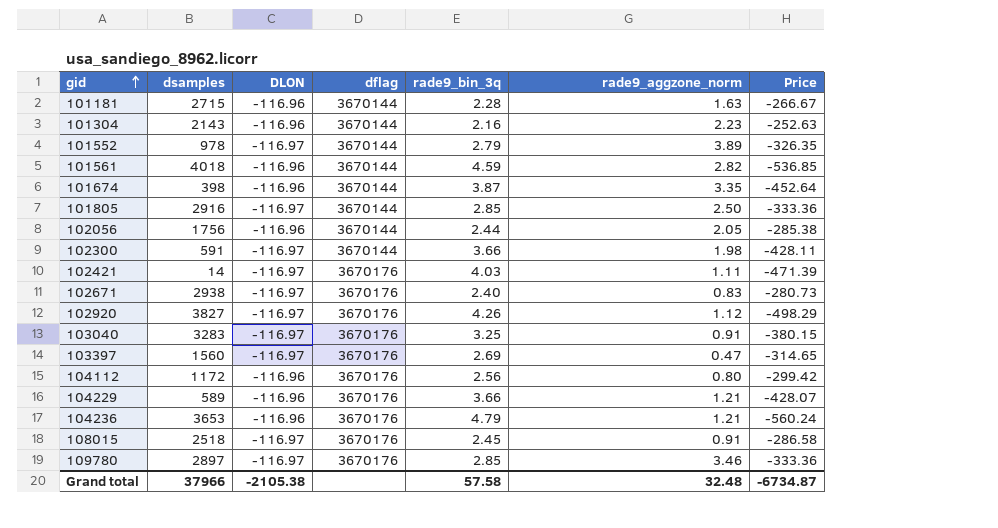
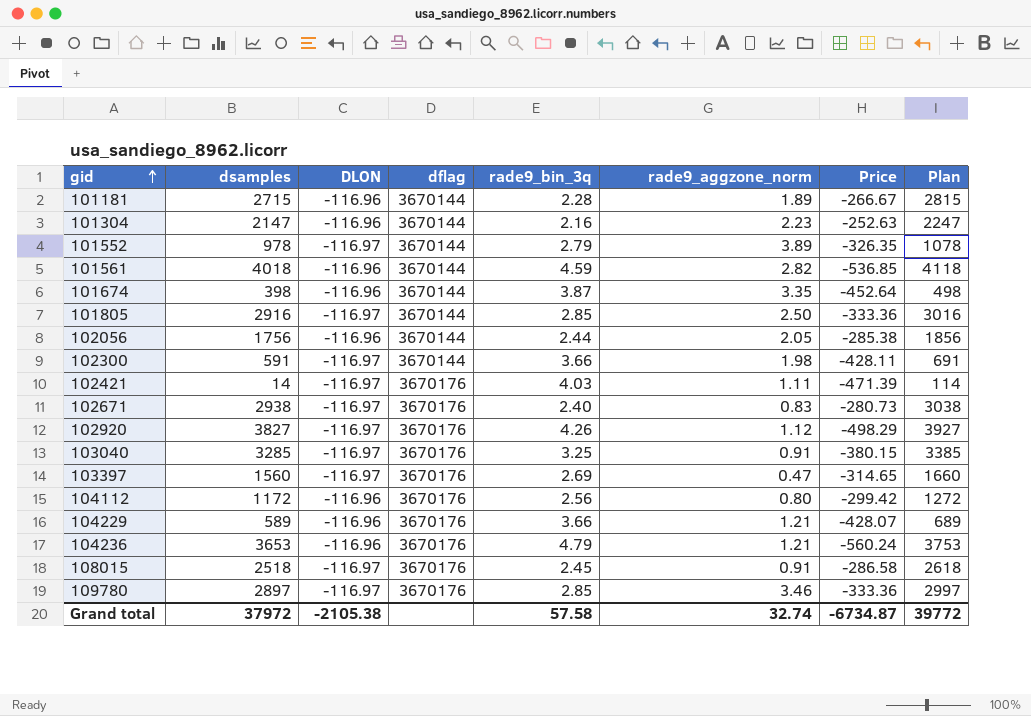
column Plan | formula: none -> [dsamples] + 100
101181 | rade9_aggzone_norm: 1.63 -> 1.89
101304 | dsamples: 2143 -> 2147
103040 | dsamples: 3283 -> 3285
Grand total | dsamples: 37966 -> 37972
Grand total | rade9_aggzone_norm: 32.48 -> 32.74

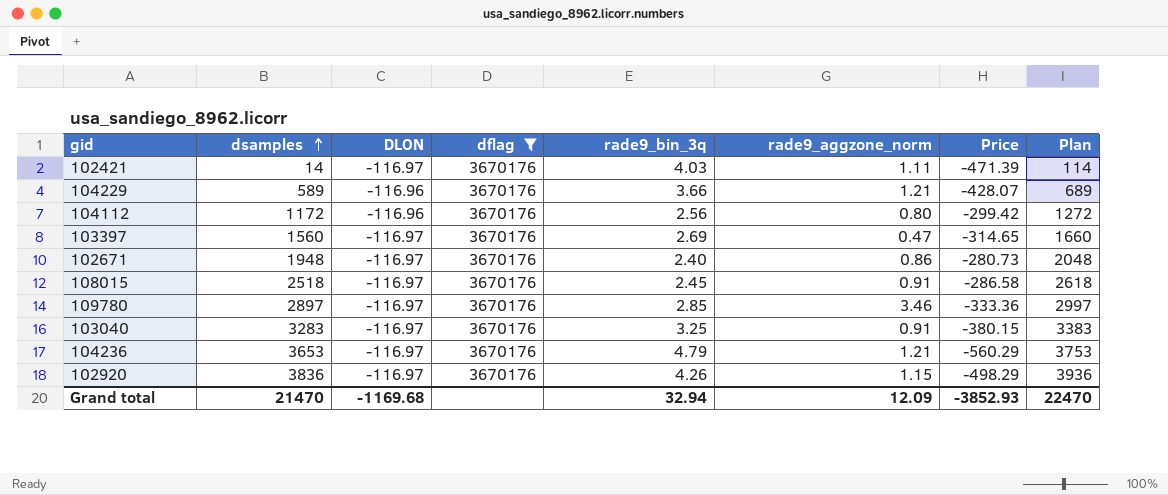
filter: none -> dflag = 3670176
row order: gid ascending -> dsamples ascending
102671 | dsamples: 2938 -> 1948
102671 | rade9_aggzone_norm: 0.83 -> 0.86
102671 | Plan: 3038 -> 2048
103040 | dsamples: 3285 -> 3283
103040 | Plan: 3385 -> 3383
104236 | DLON: -116.96 -> -116.97
104236 | Price: -560.24 -> -560.29
102920 | dsamples: 3827 -> 3836
102920 | rade9_aggzone_norm: 1.12 -> 1.15
102920 | Plan: 3927 -> 3936
Grand total | dsamples: 37972 -> 21470
Grand total | DLON: -2105.38 -> -1169.68
Grand total | rade9_bin_3q: 57.58 -> 32.94
Grand total | rade9_aggzone_norm: 32.74 -> 12.09
Grand total | Price: -6734.87 -> -3852.93
Grand total | Plan: 39772 -> 22470

